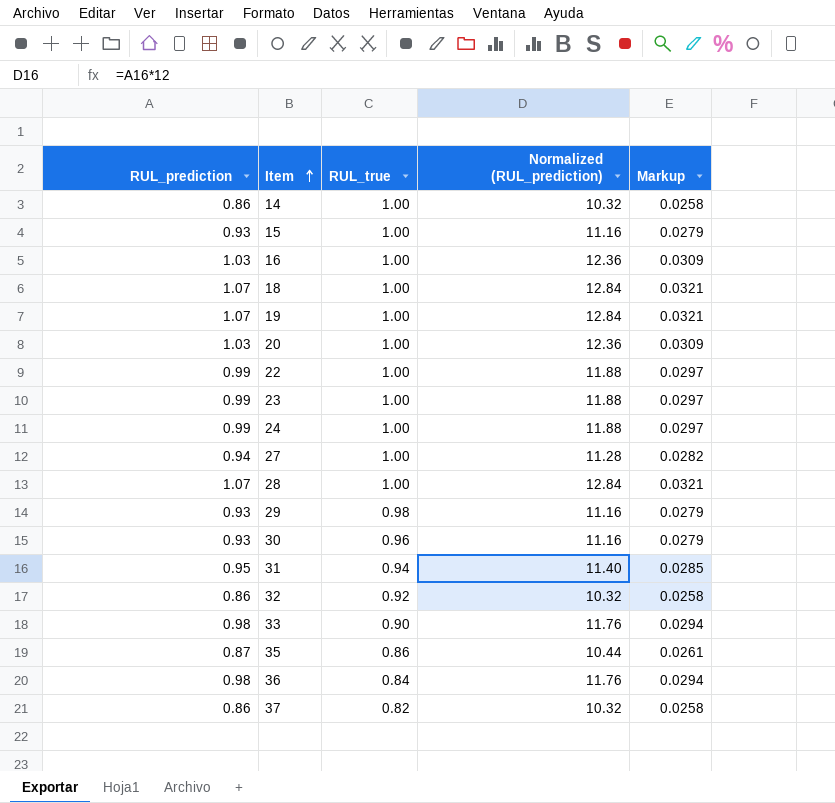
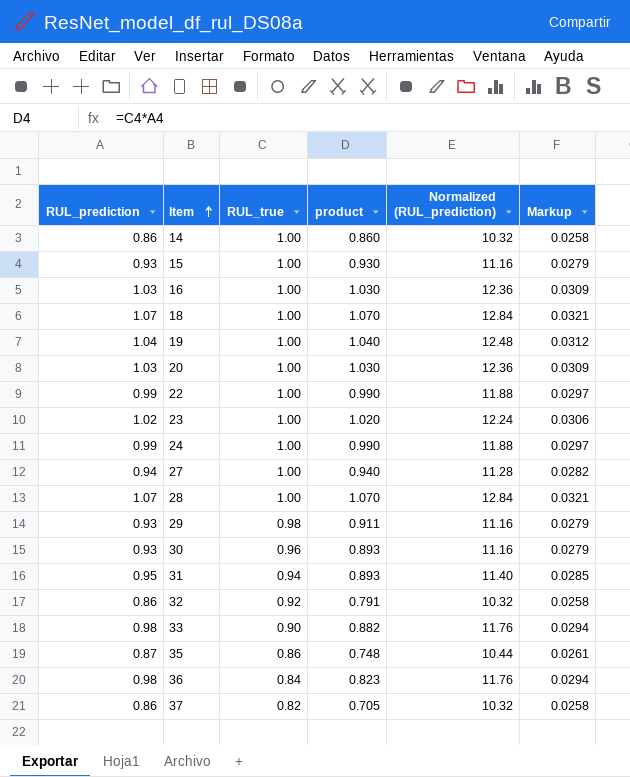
column product | formula: none -> [RUL_prediction] * [RUL_true]
19 | RUL_prediction: 1.07 -> 1.04
19 | Normalized (RUL_prediction): 12.84 -> 12.48
19 | Markup: 0.0321 -> 0.0312
23 | RUL_prediction: 0.99 -> 1.02
23 | Normalized (RUL_prediction): 11.88 -> 12.24
23 | Markup: 0.0297 -> 0.0306

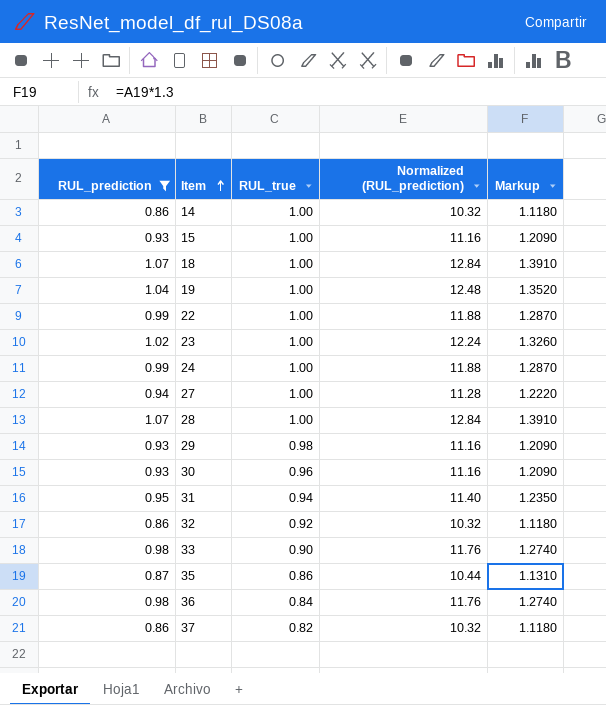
filter: none -> RUL_prediction != 1.03
column product | formula: [RUL_prediction] * [RUL_true] -> none
column Markup | formula: [RUL_prediction] * 0.03 -> [RUL_prediction] * 1.3

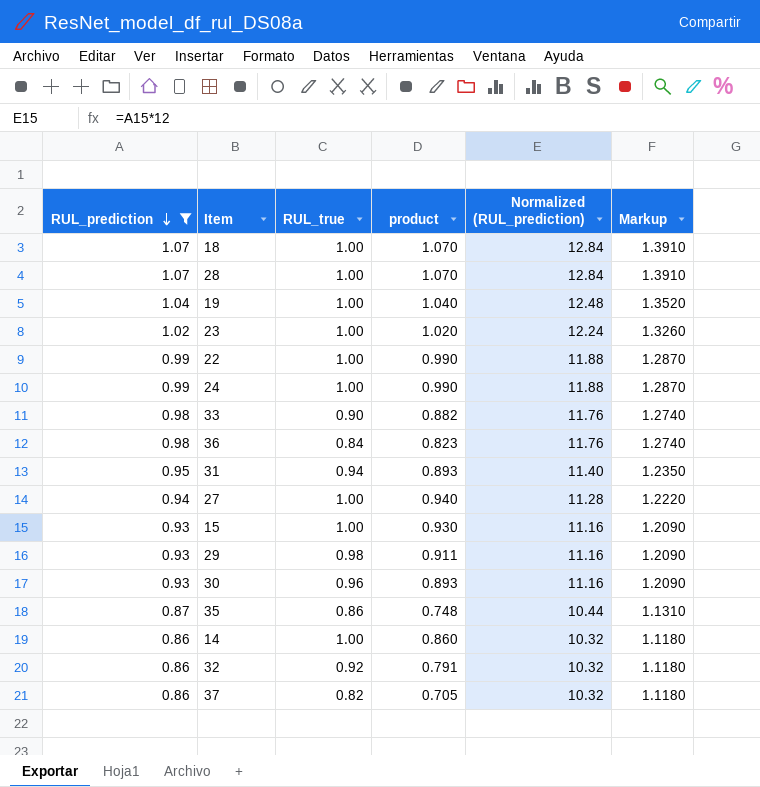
row order: Item ascending -> RUL_prediction descending
column product | formula: none -> [RUL_prediction] * [RUL_true]

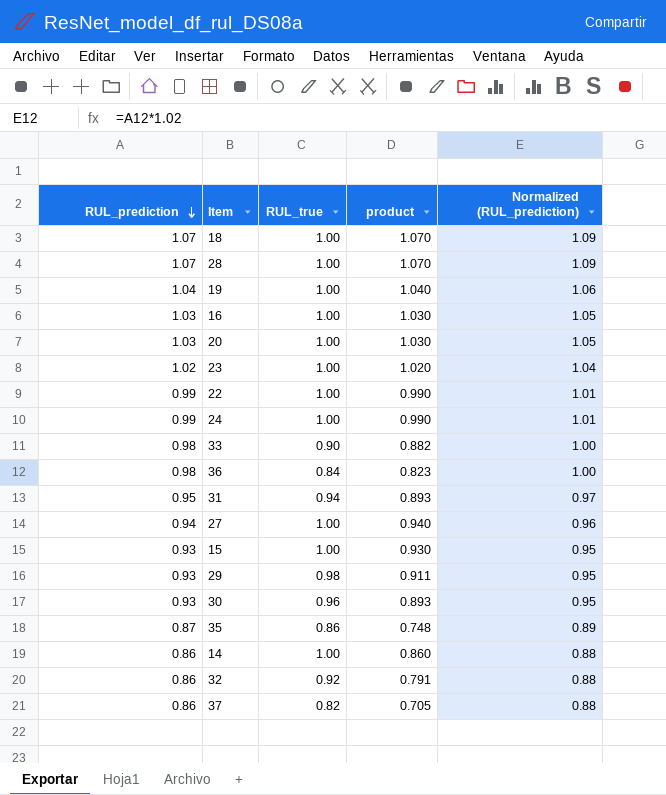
filter: RUL_prediction != 1.03 -> none
column Markup | formula: [RUL_prediction] * 1.3 -> none
column Normalized (RUL_prediction) | formula: [RUL_prediction] * 12 -> [RUL_prediction] * 1.02

